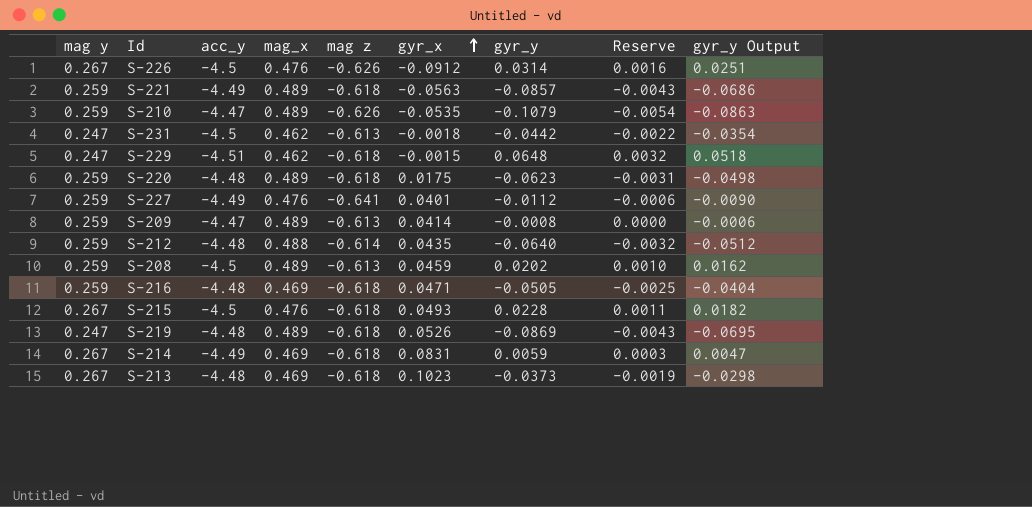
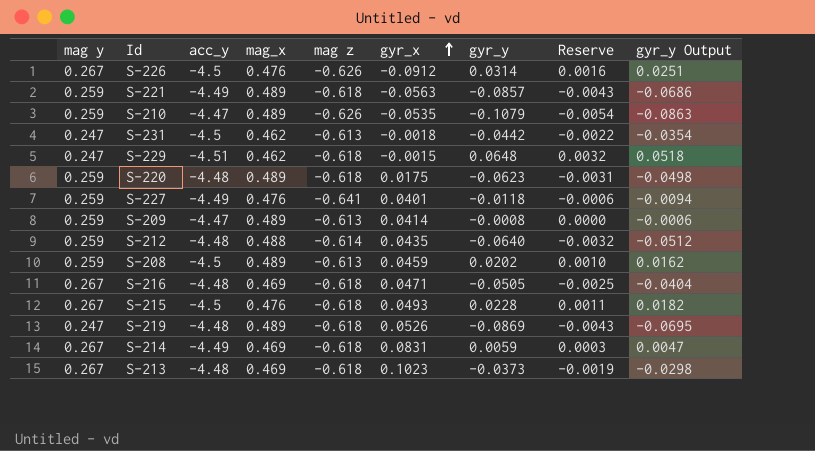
S-227 | gyr_y: -0.0112 -> -0.0118
S-227 | gyr_y Output: -0.0090 -> -0.0094
S-216 | mag y: 0.259 -> 0.267

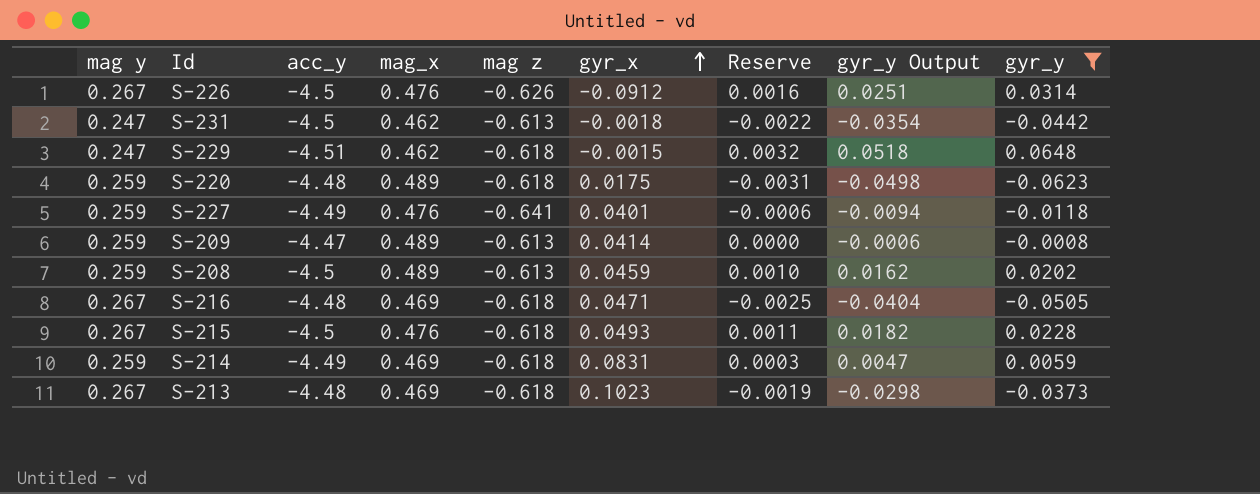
filter: none -> gyr_y >= -0.0623
column gyr_y | position: 7 -> 9
S-214 | mag y: 0.267 -> 0.259

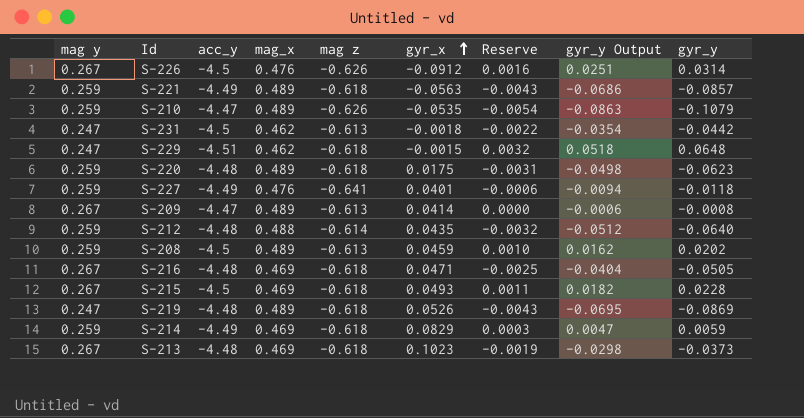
filter: gyr_y >= -0.0623 -> none
S-209 | mag y: 0.259 -> 0.267
S-215 | mag_x: 0.476 -> 0.469
S-214 | gyr_x: 0.0831 -> 0.0829

